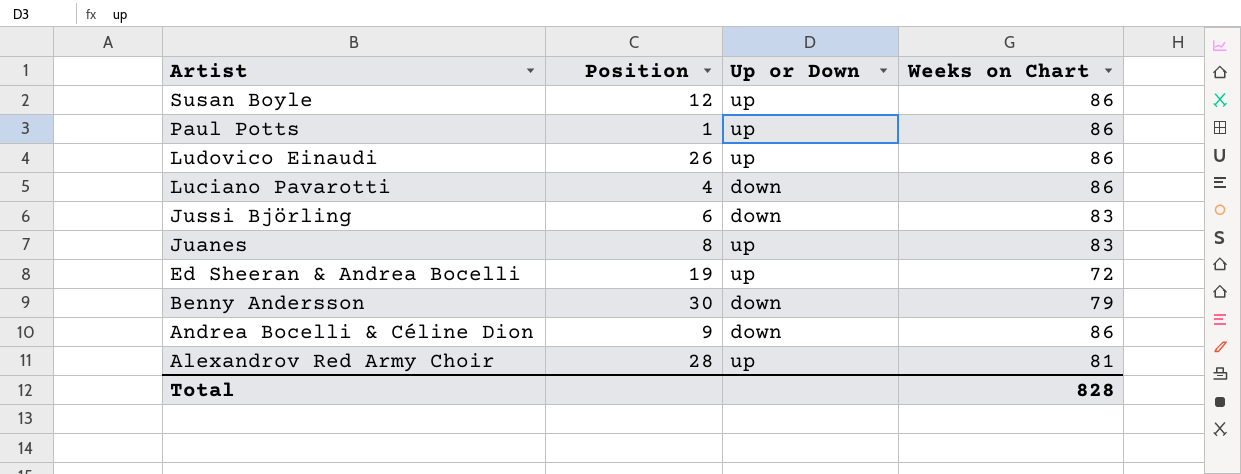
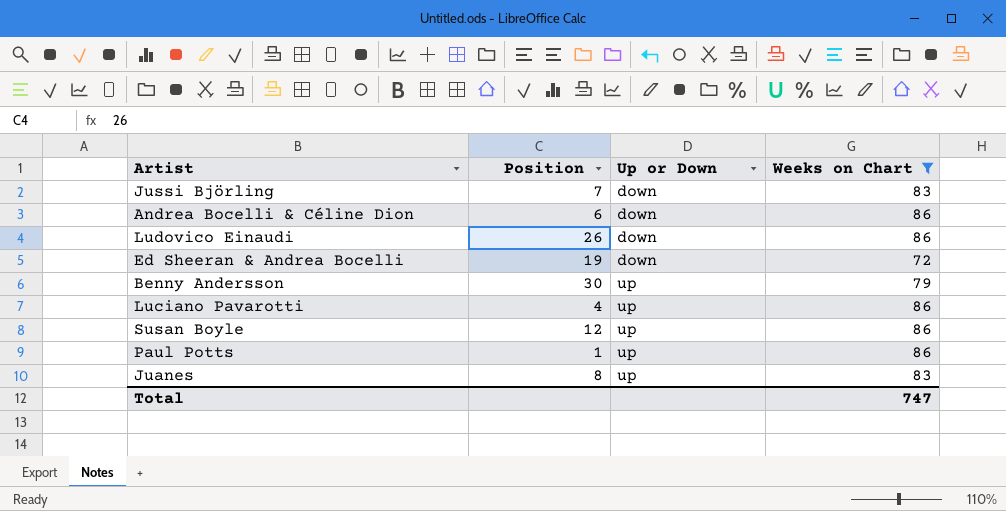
filter: none -> Weeks on Chart != 81
row order: Artist descending -> Up or Down ascending
Jussi Björling | Position: 6 -> 7
Andrea Bocelli & Céline Dion | Position: 9 -> 6
Ludovico Einaudi | Up or Down: up -> down
Ed Sheeran & Andrea Bocelli | Up or Down: up -> down
Benny Andersson | Up or Down: down -> up
Luciano Pavarotti | Up or Down: down -> up
Total | Weeks on Chart: 828 -> 747

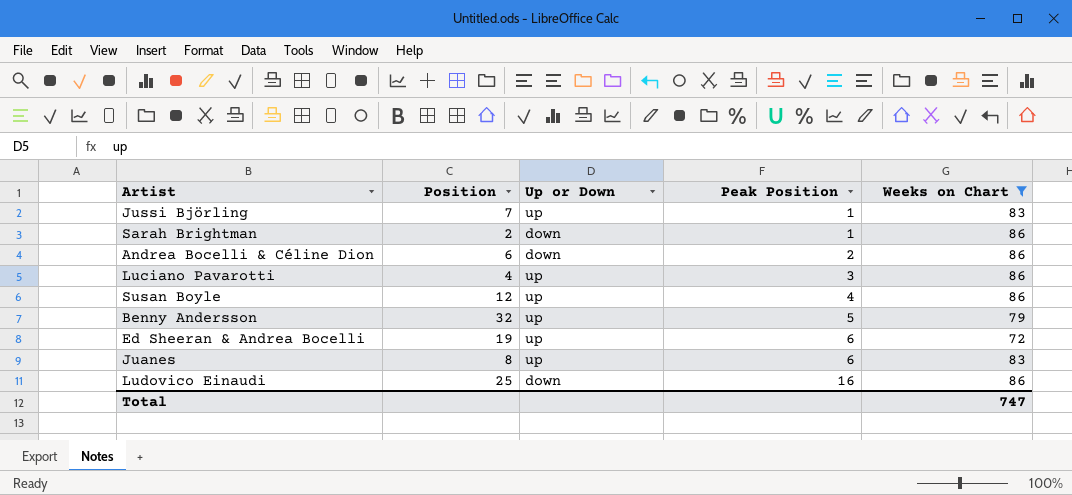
row order: Up or Down ascending -> Peak Position ascending
column Peak Position | position: none -> 4
row Paul Potts: 1 | up | 86 -> none
Jussi Björling | Up or Down: down -> up
row Sarah Brightman: none -> 2 | down | 1 | 86
Benny Andersson | Position: 30 -> 32
Ed Sheeran & Andrea Bocelli | Up or Down: down -> up
Ludovico Einaudi | Position: 26 -> 25

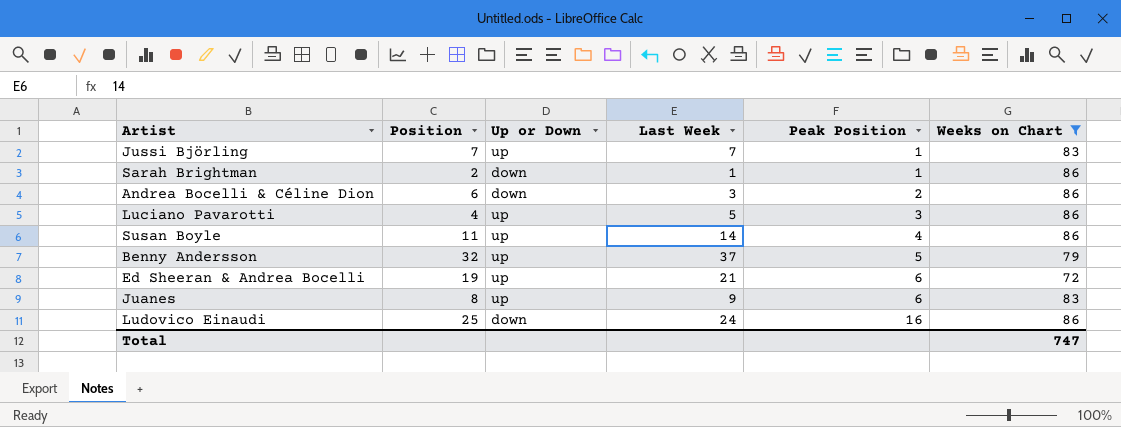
column Last Week | position: none -> 4
Susan Boyle | Position: 12 -> 11

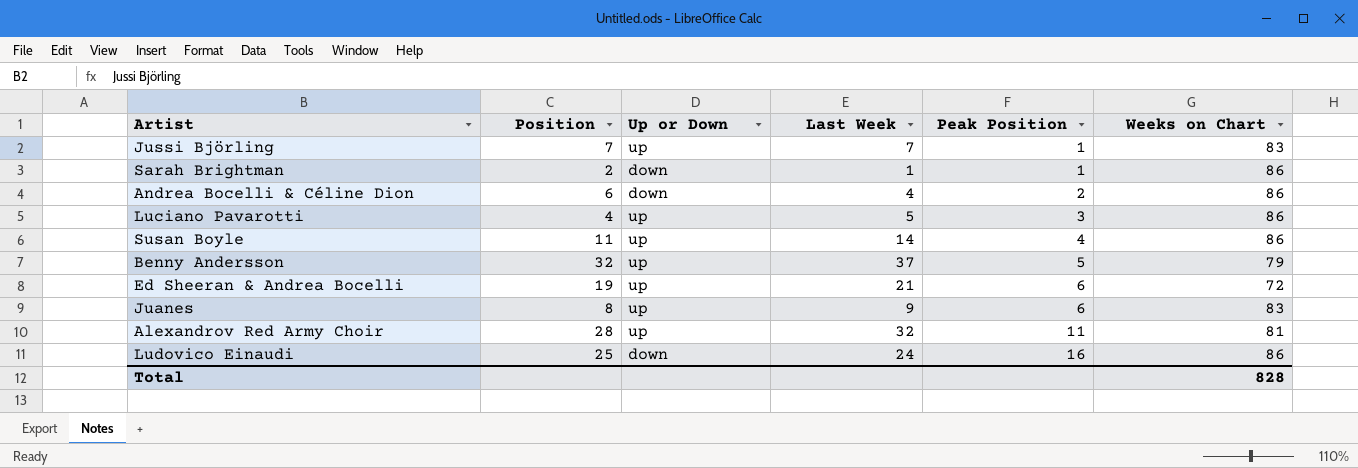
filter: Weeks on Chart != 81 -> none
Andrea Bocelli & Céline Dion | Last Week: 3 -> 4
Total | Weeks on Chart: 747 -> 828

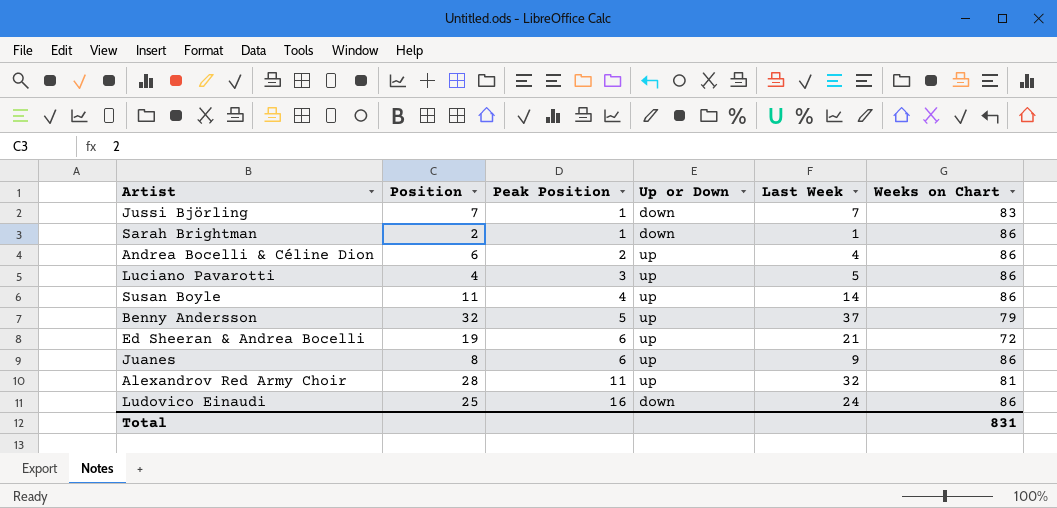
column Peak Position | position: 5 -> 3
Jussi Björling | Up or Down: up -> down
Andrea Bocelli & Céline Dion | Up or Down: down -> up
Juanes | Weeks on Chart: 83 -> 86
Total | Weeks on Chart: 828 -> 831

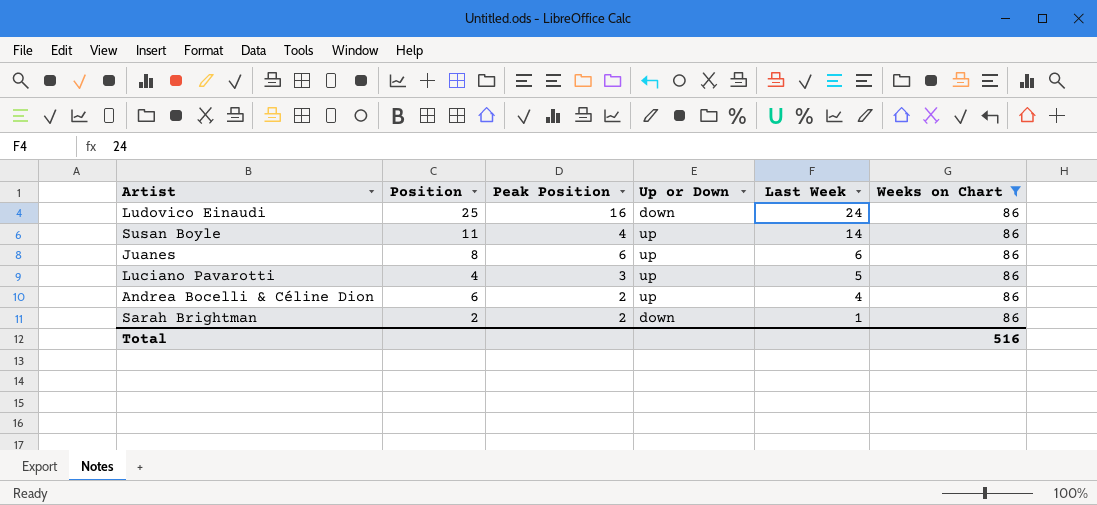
filter: none -> Weeks on Chart = 86
row order: Peak Position ascending -> Last Week descending
Juanes | Last Week: 9 -> 6
Sarah Brightman | Peak Position: 1 -> 2
Total | Weeks on Chart: 831 -> 516

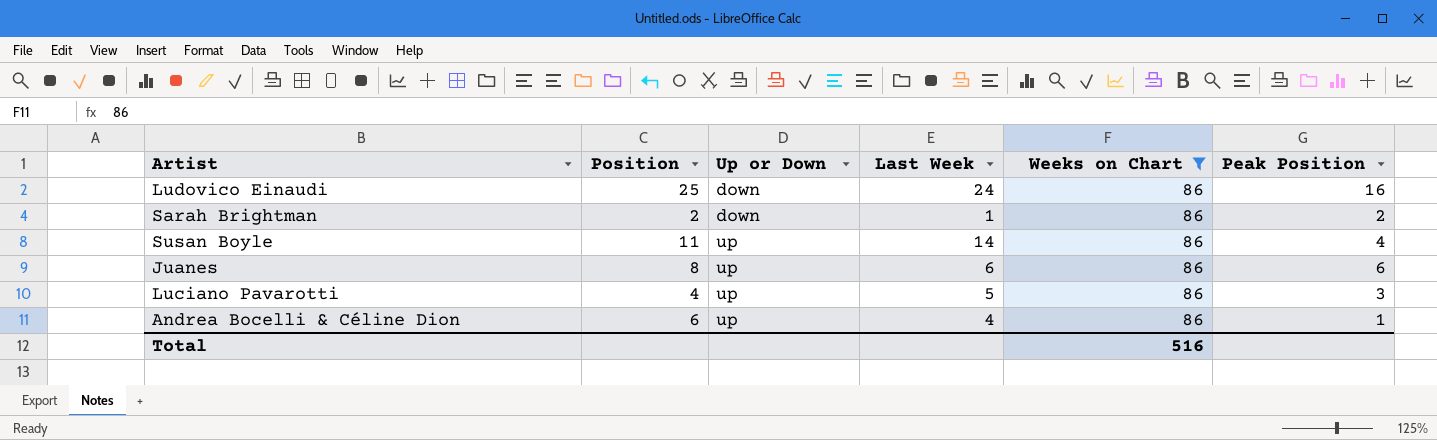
row order: Last Week descending -> Up or Down ascending
column Peak Position | position: 3 -> 6
Andrea Bocelli & Céline Dion | Peak Position: 2 -> 1

